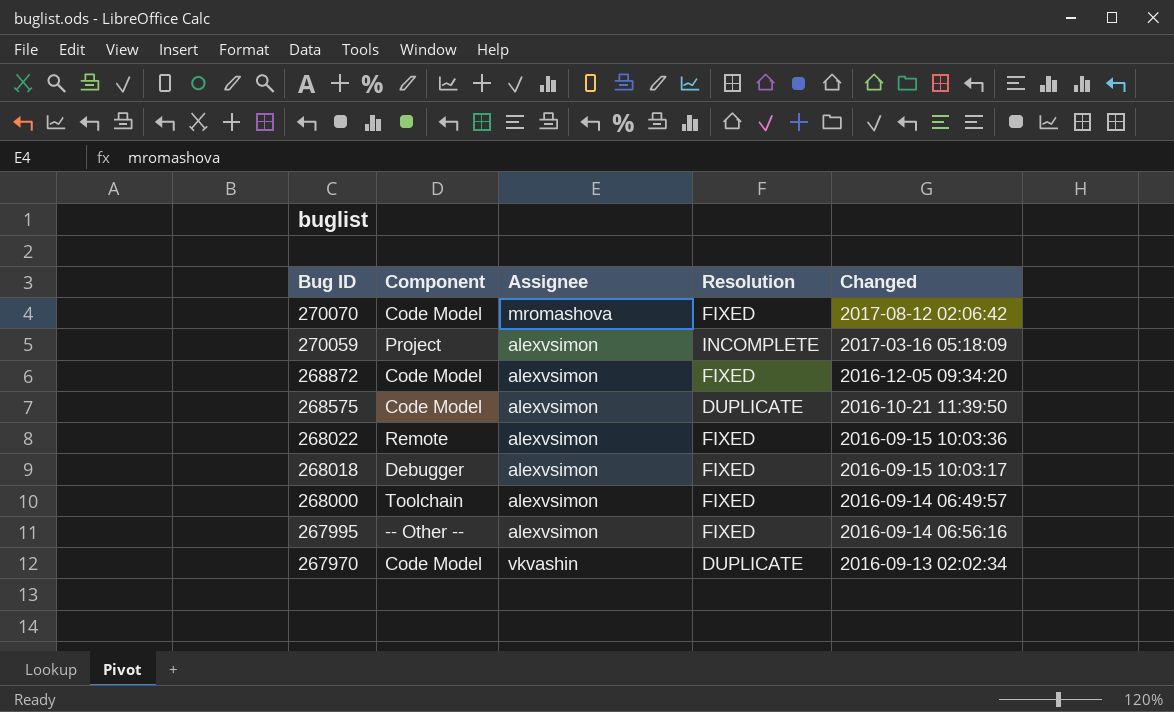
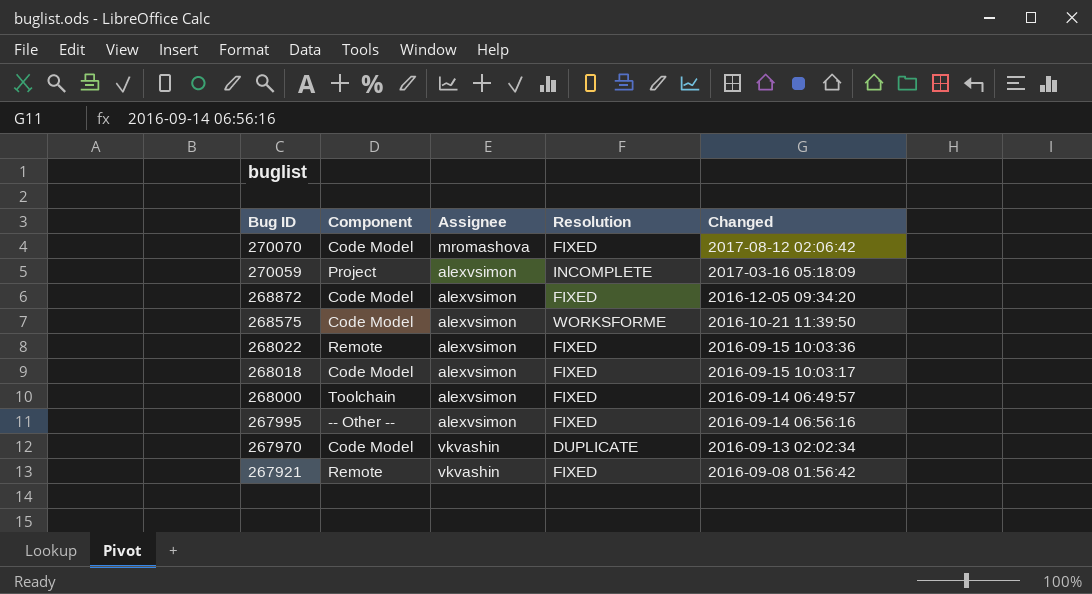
268575 | Resolution: DUPLICATE -> WORKSFORME
268018 | Component: Debugger -> Code Model
row 267921: none -> Remote | vkvashin | FIXED | 2016-09-08 01:56:42

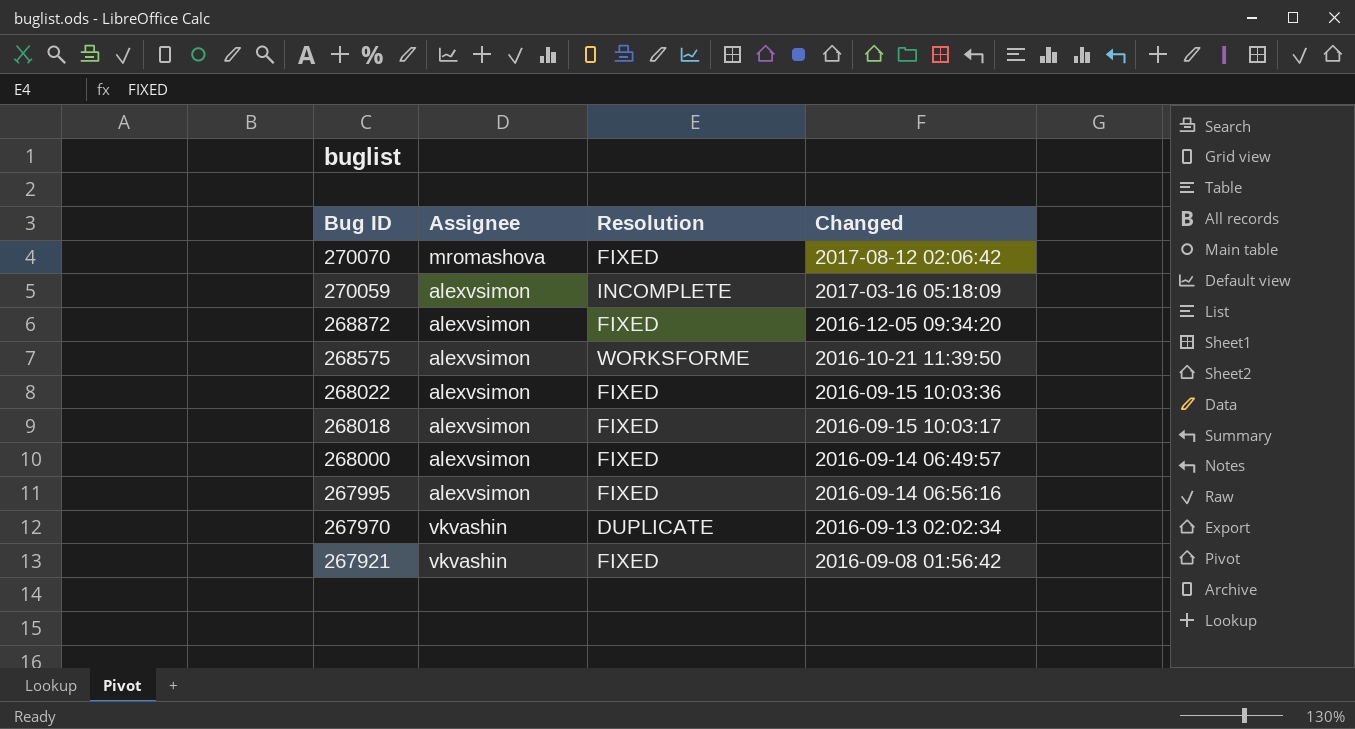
column Component | position: 2 -> none

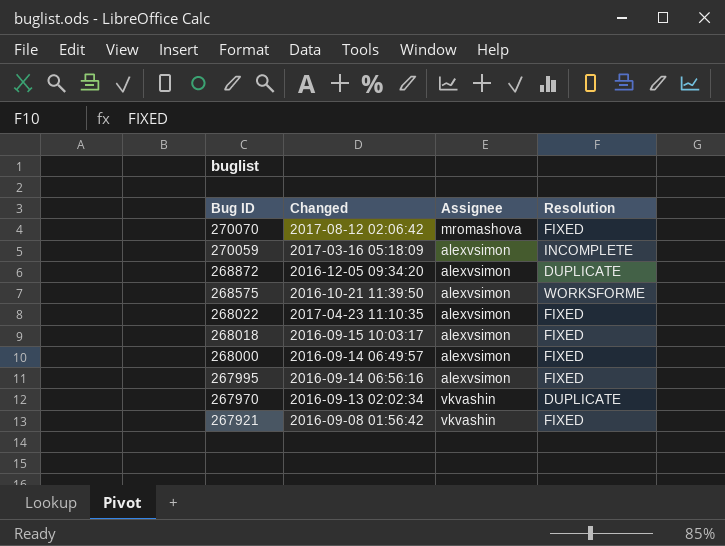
column Changed | position: 4 -> 2
268872 | Resolution: FIXED -> DUPLICATE
268022 | Changed: 2016-09-15 10:03:36 -> 2017-04-23 11:10:35

